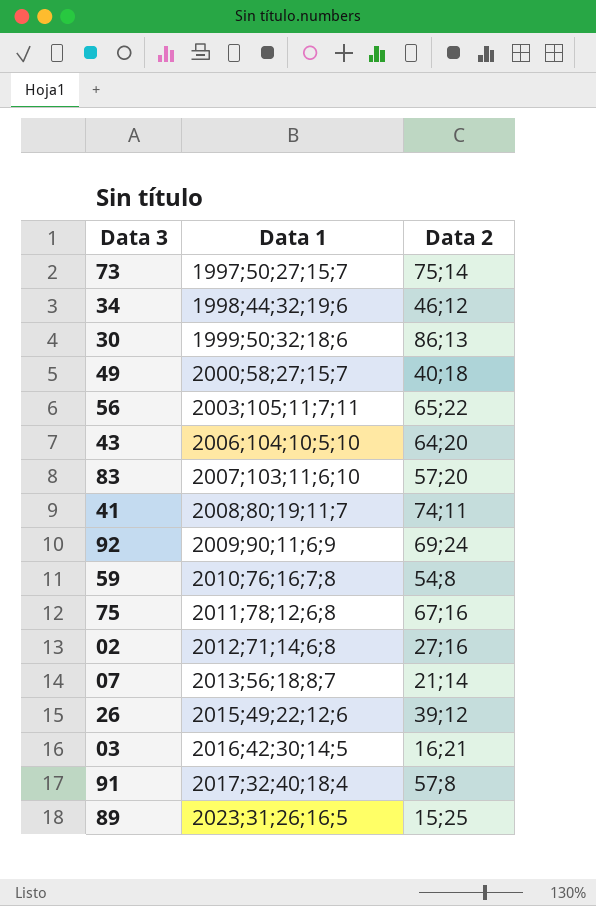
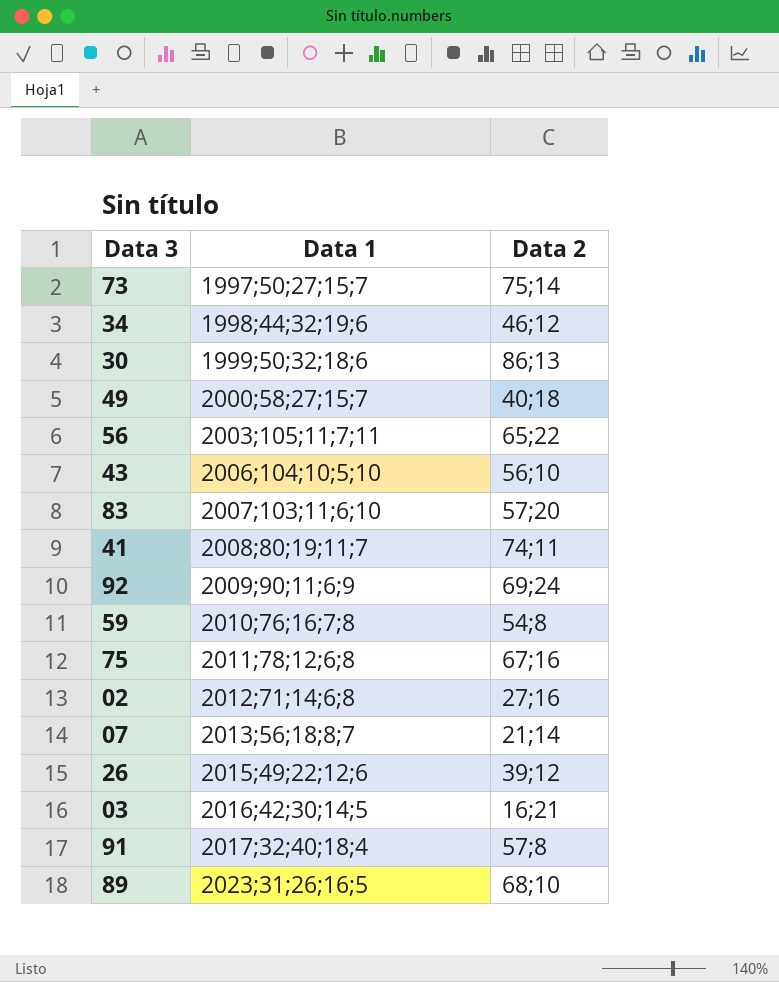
43 | Data 2: 64;20 -> 56;10
89 | Data 2: 15;25 -> 68;10

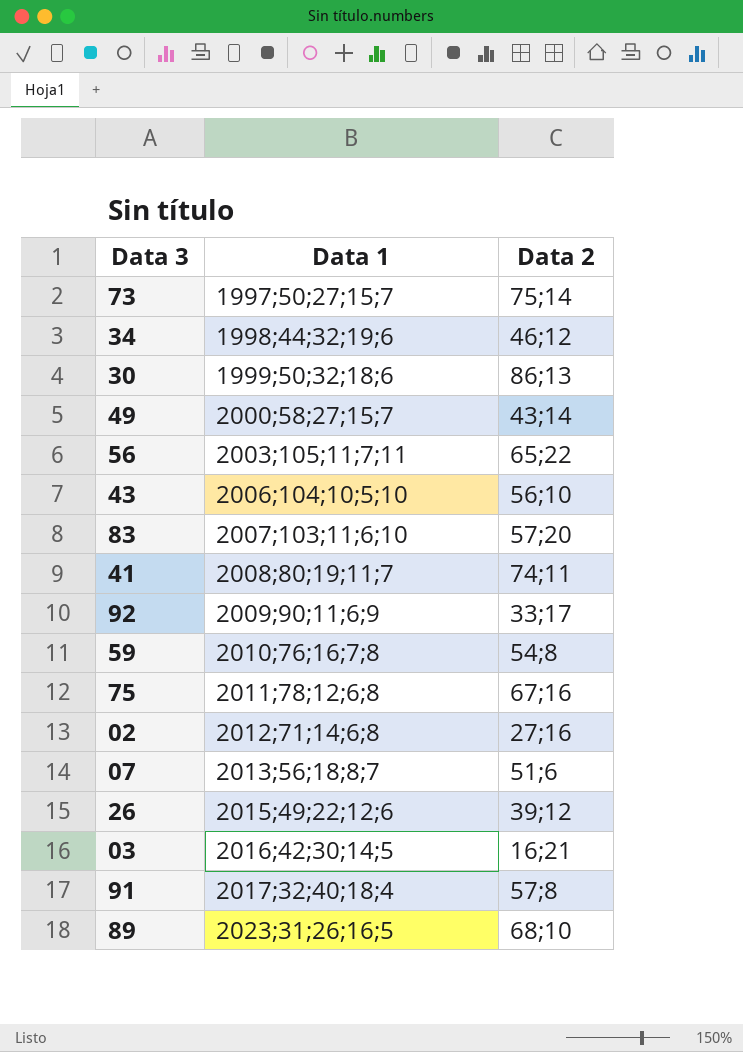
49 | Data 2: 40;18 -> 43;14
92 | Data 2: 69;24 -> 33;17
07 | Data 2: 21;14 -> 51;6

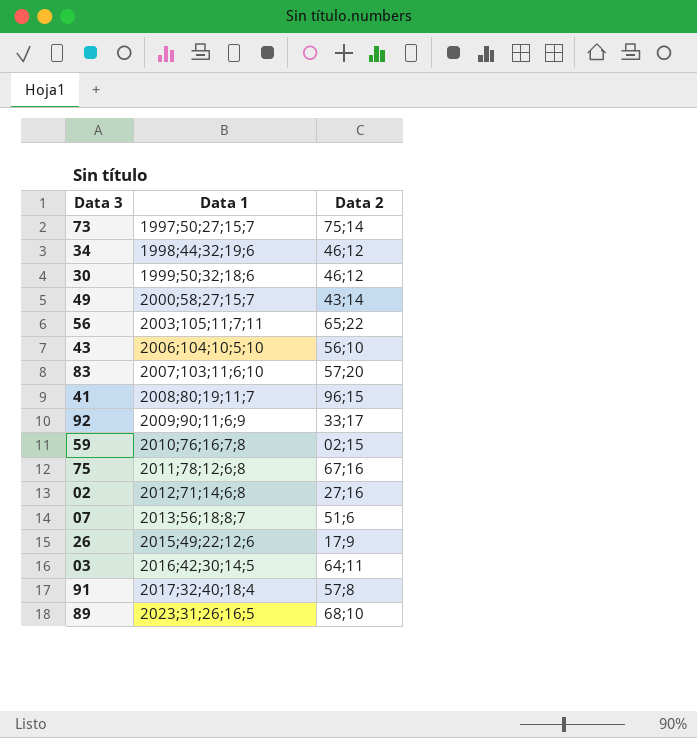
30 | Data 2: 86;13 -> 46;12
41 | Data 2: 74;11 -> 96;15
59 | Data 2: 54;8 -> 02;15
26 | Data 2: 39;12 -> 17;9
03 | Data 2: 16;21 -> 64;11

